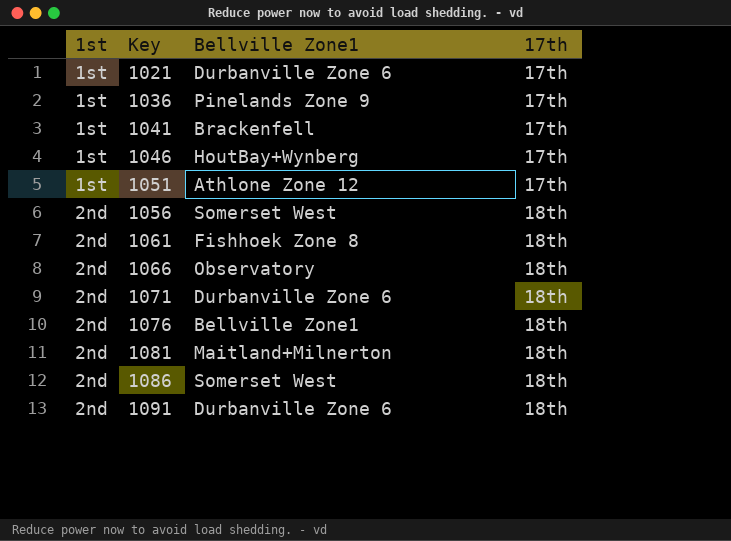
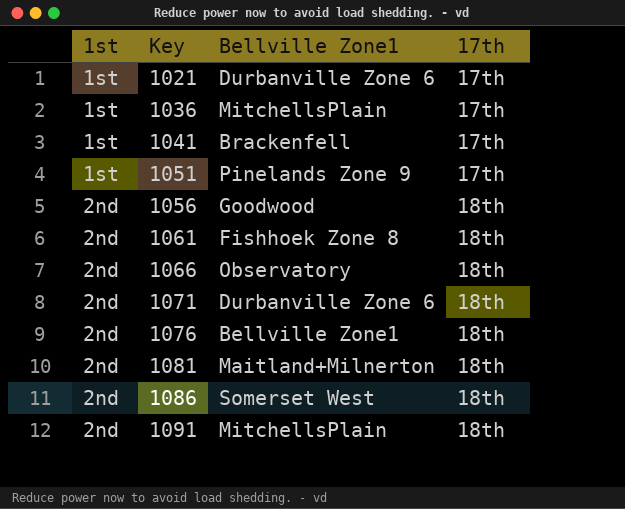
row 1046: 1st | HoutBay+Wynberg | 17th -> none
1036 | Bellville Zone1: Pinelands Zone 9 -> MitchellsPlain
1051 | Bellville Zone1: Athlone Zone 12 -> Pinelands Zone 9
1056 | Bellville Zone1: Somerset West -> Goodwood
1091 | Bellville Zone1: Durbanville Zone 6 -> MitchellsPlain

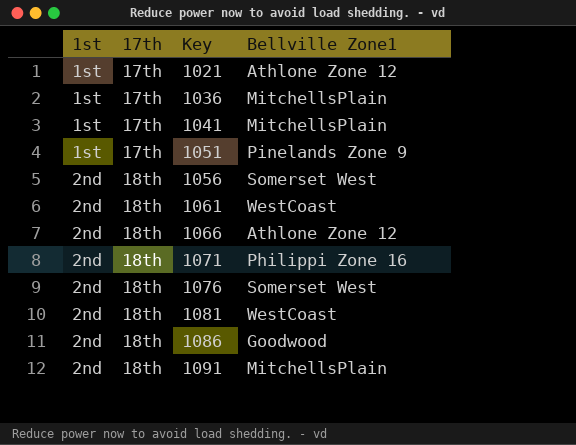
column 17th | position: 4 -> 2
1021 | Bellville Zone1: Durbanville Zone 6 -> Athlone Zone 12
1041 | Bellville Zone1: Brackenfell -> MitchellsPlain
1056 | Bellville Zone1: Goodwood -> Somerset West
1061 | Bellville Zone1: Fishhoek Zone 8 -> WestCoast
1066 | Bellville Zone1: Observatory -> Athlone Zone 12
1071 | Bellville Zone1: Durbanville Zone 6 -> Philippi Zone 16
1076 | Bellville Zone1: Bellville Zone1 -> Somerset West
1081 | Bellville Zone1: Maitland+Milnerton -> WestCoast
1086 | Bellville Zone1: Somerset West -> Goodwood

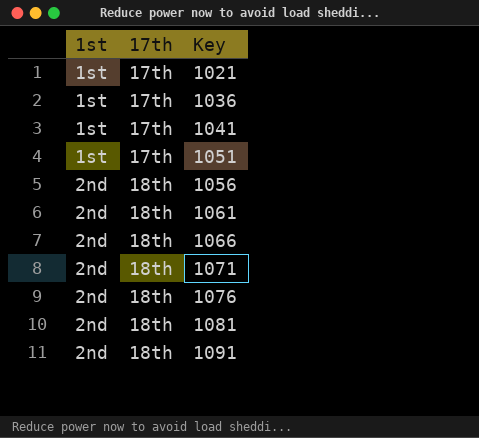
column Bellville Zone1 | position: 4 -> none
row 1086: 2nd | 18th | Goodwood -> none

